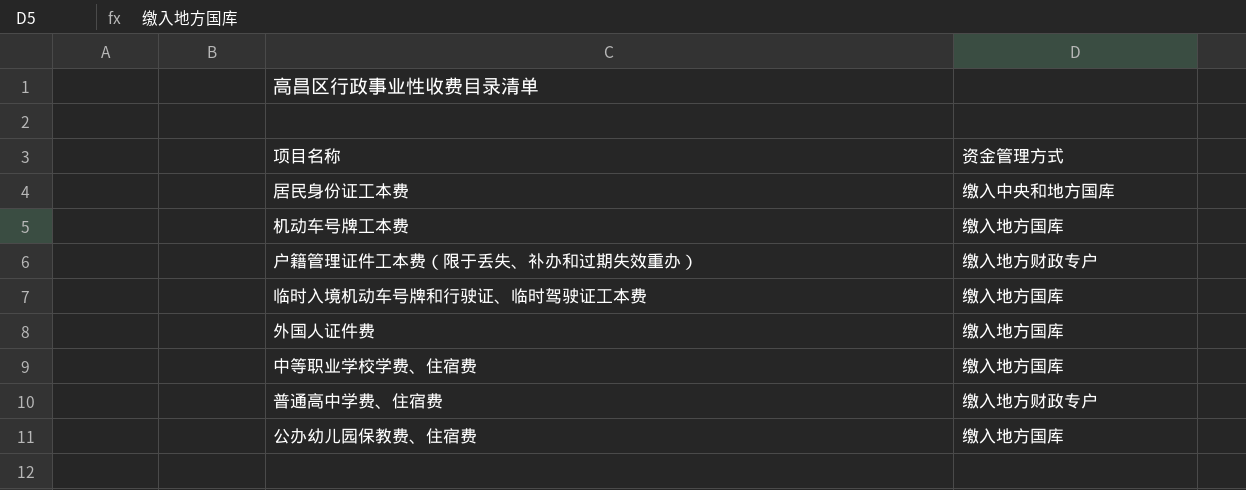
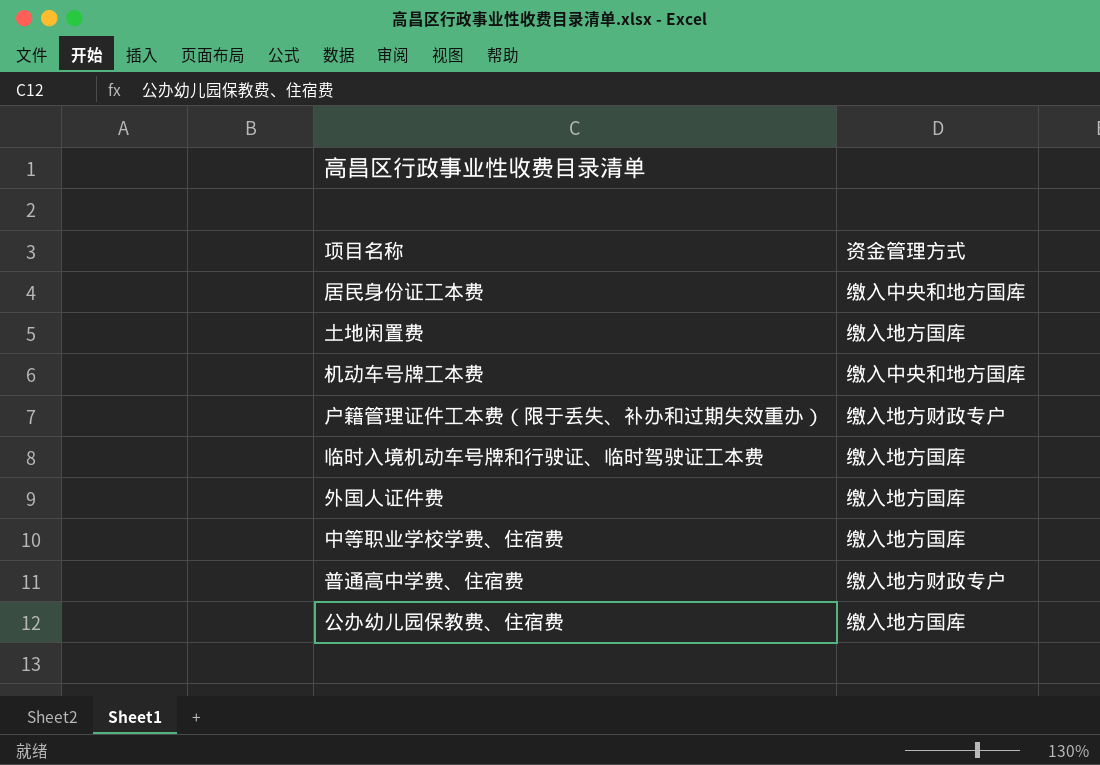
row 土地闲置费: none -> 缴入地方国库
机动车号牌工本费 | 资金管理方式: 缴入地方国库 -> 缴入中央和地方国库

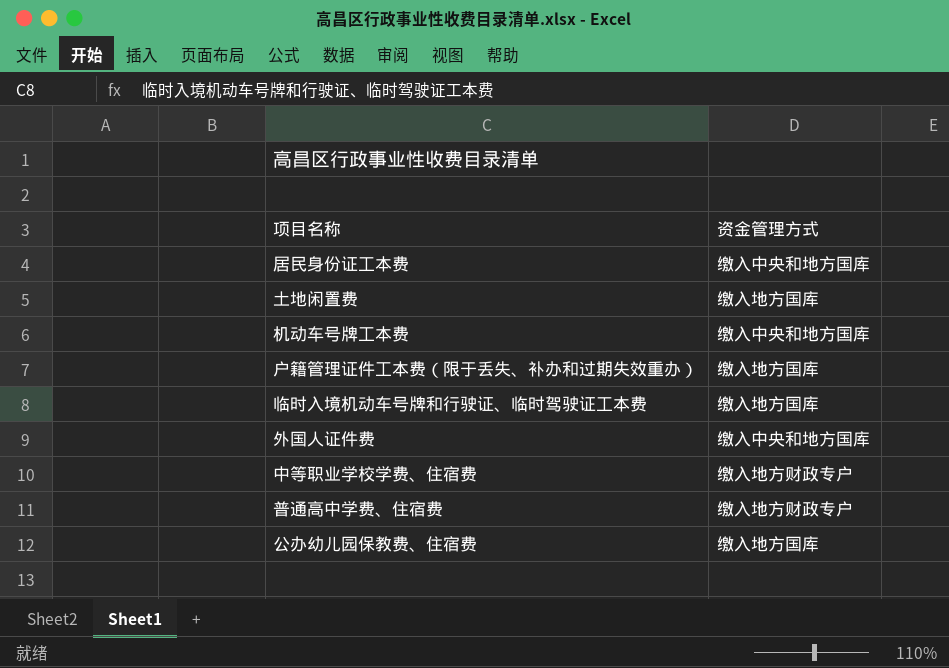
户籍管理证件工本费（限于丢失、补办和过期失效重办） | 资金管理方式: 缴入地方财政专户 -> 缴入地方国库
外国人证件费 | 资金管理方式: 缴入地方国库 -> 缴入中央和地方国库
中等职业学校学费、住宿费 | 资金管理方式: 缴入地方国库 -> 缴入地方财政专户

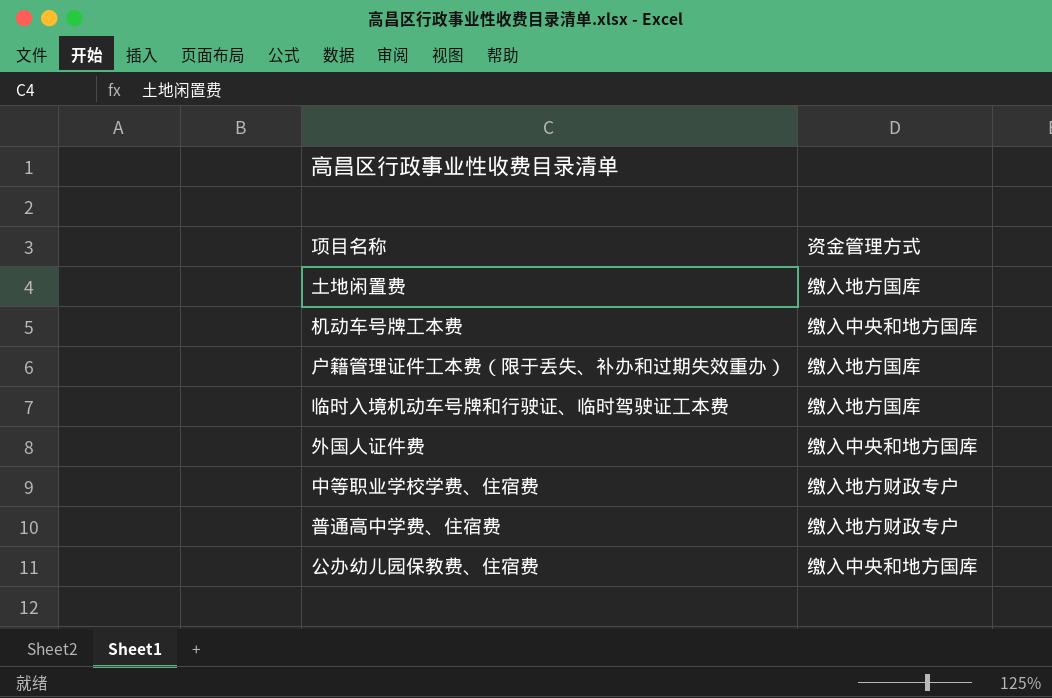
row 居民身份证工本费: 缴入中央和地方国库 -> none
公办幼儿园保教费、住宿费 | 资金管理方式: 缴入地方国库 -> 缴入中央和地方国库

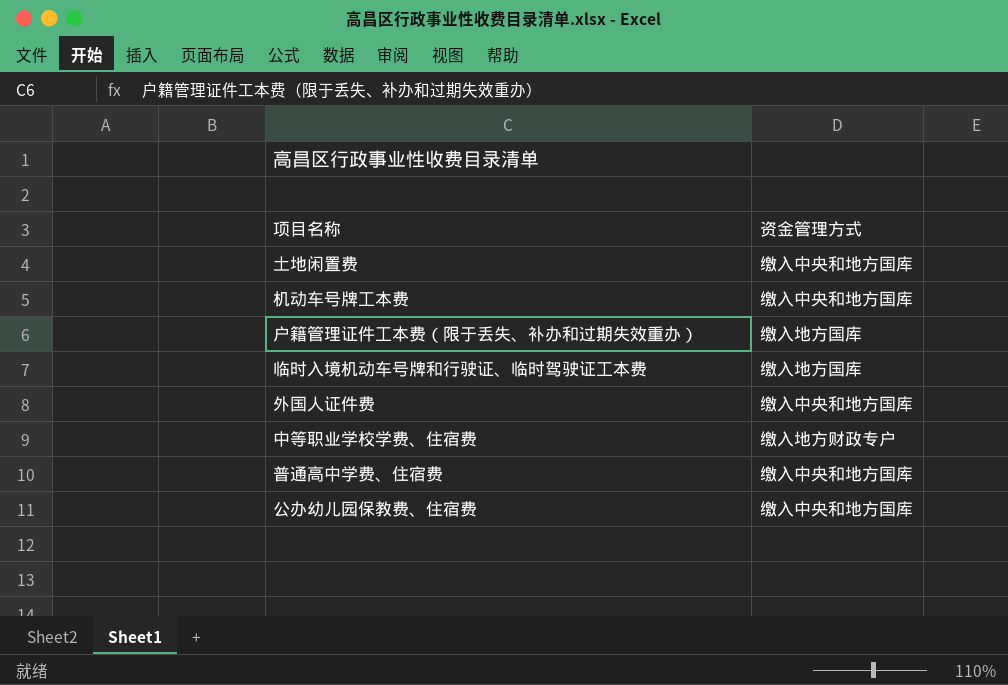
土地闲置费 | 资金管理方式: 缴入地方国库 -> 缴入中央和地方国库
普通高中学费、住宿费 | 资金管理方式: 缴入地方财政专户 -> 缴入中央和地方国库

